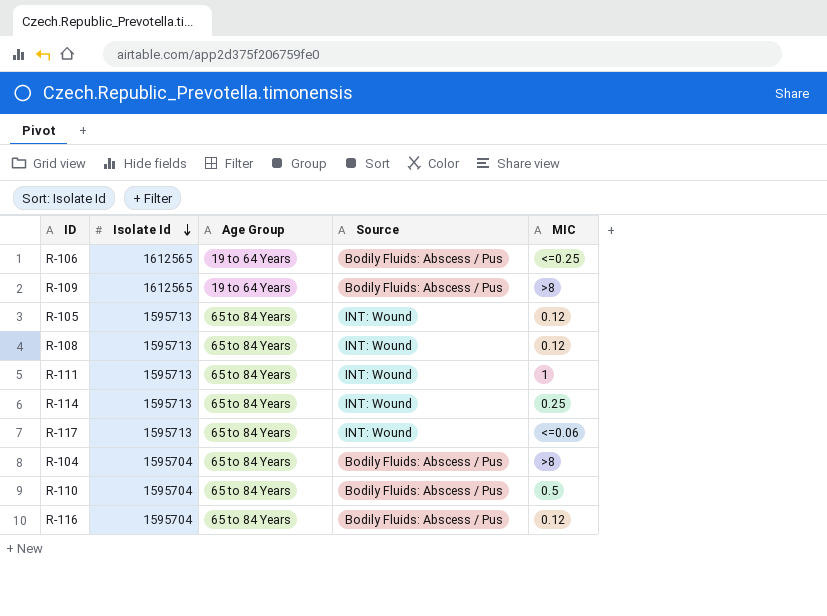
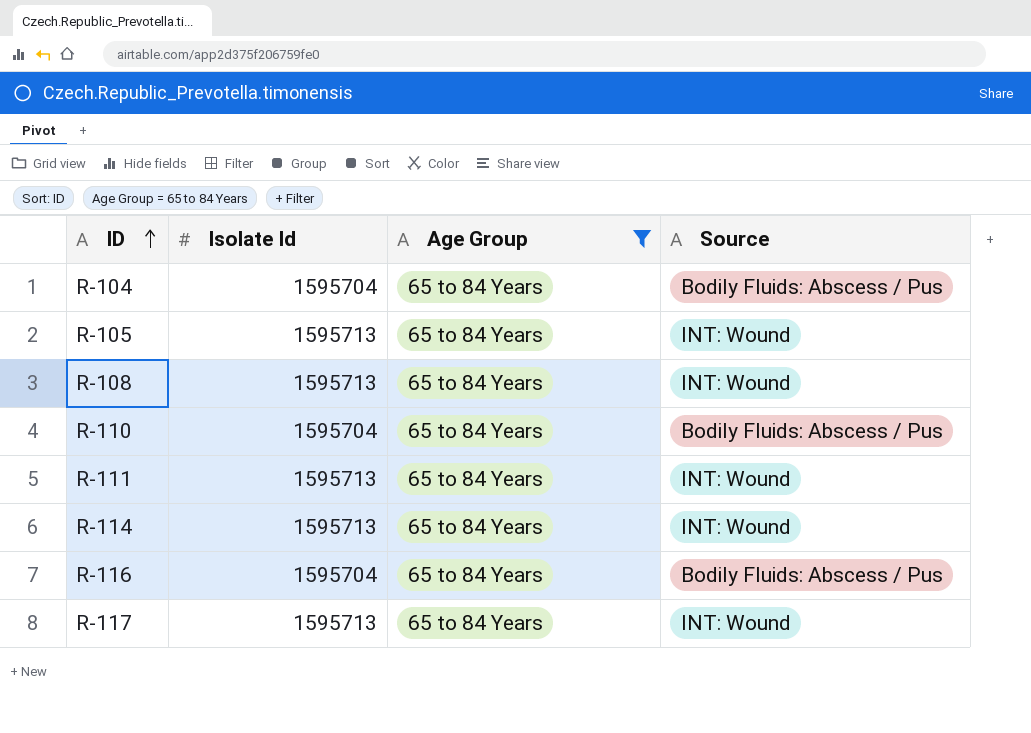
filter: none -> Age Group = 65 to 84 Years
row order: Isolate Id descending -> ID ascending
column MIC | position: 5 -> none

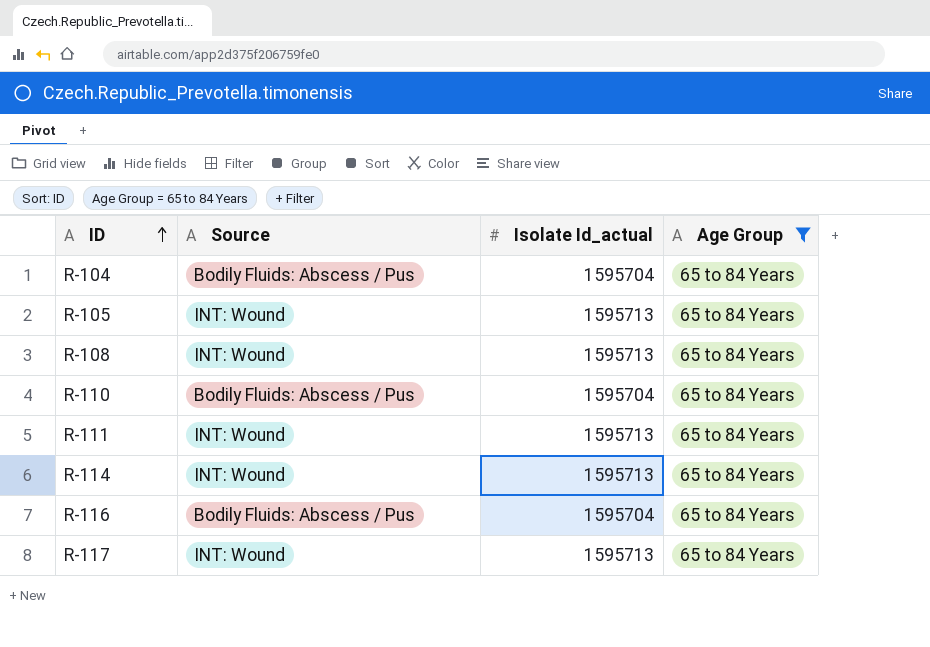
column Source | position: 4 -> 2
column name: Isolate Id -> Isolate Id_actual

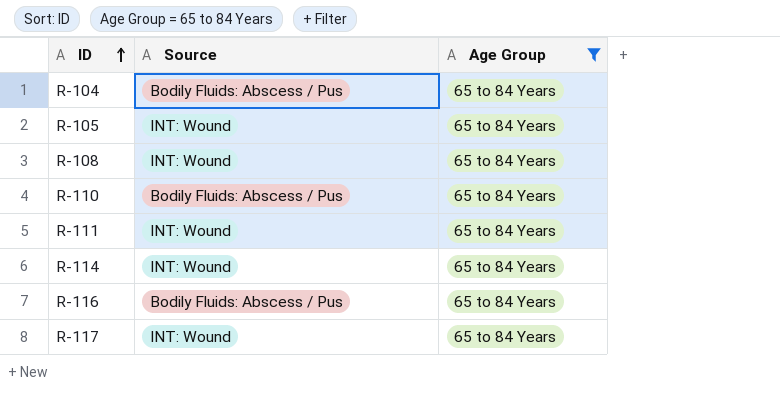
column Isolate Id_actual | position: 3 -> none

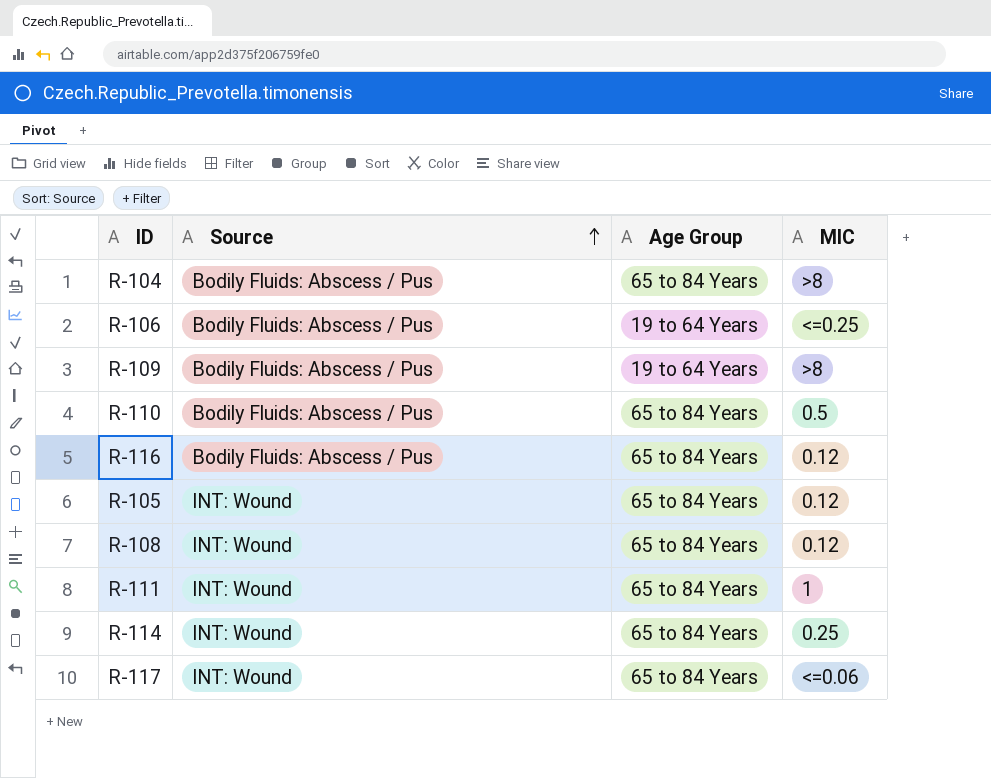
filter: Age Group = 65 to 84 Years -> none
row order: ID ascending -> Source ascending
column MIC | position: none -> 4

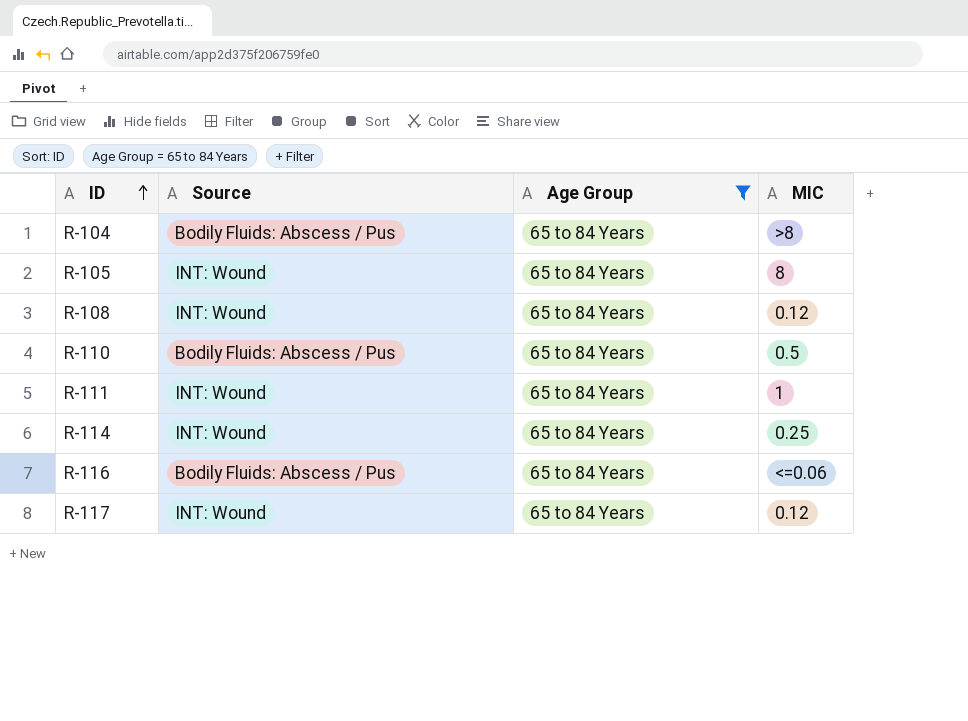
filter: none -> Age Group = 65 to 84 Years
row order: Source ascending -> ID ascending
R-105 | MIC: 0.12 -> 8
R-116 | MIC: 0.12 -> <=0.06
R-117 | MIC: <=0.06 -> 0.12

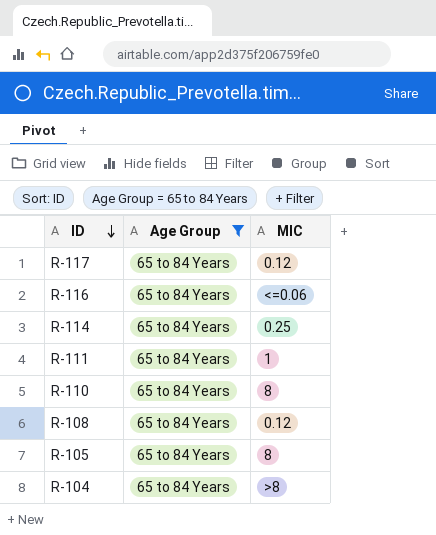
row order: ID ascending -> ID descending
column Source | position: 2 -> none
R-110 | MIC: 0.5 -> 8

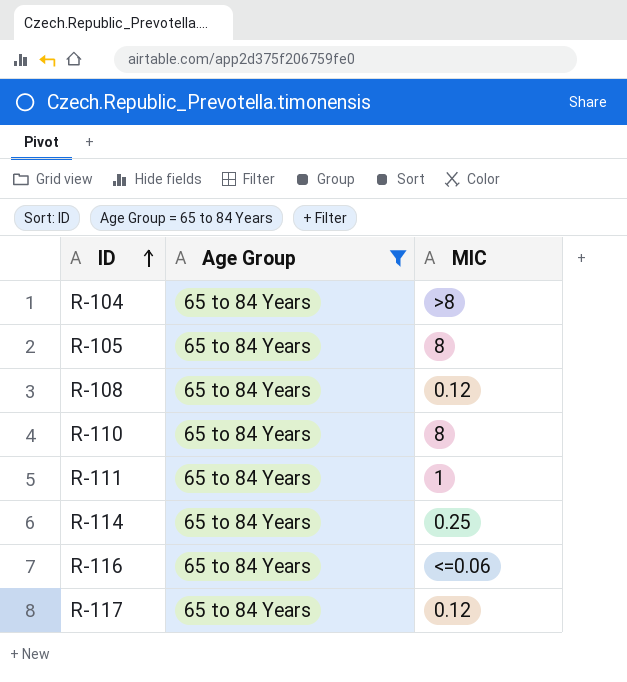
row order: ID descending -> ID ascending

